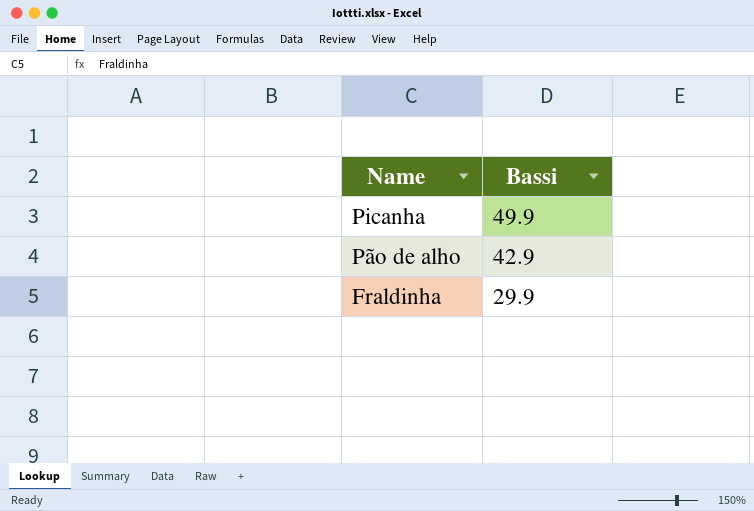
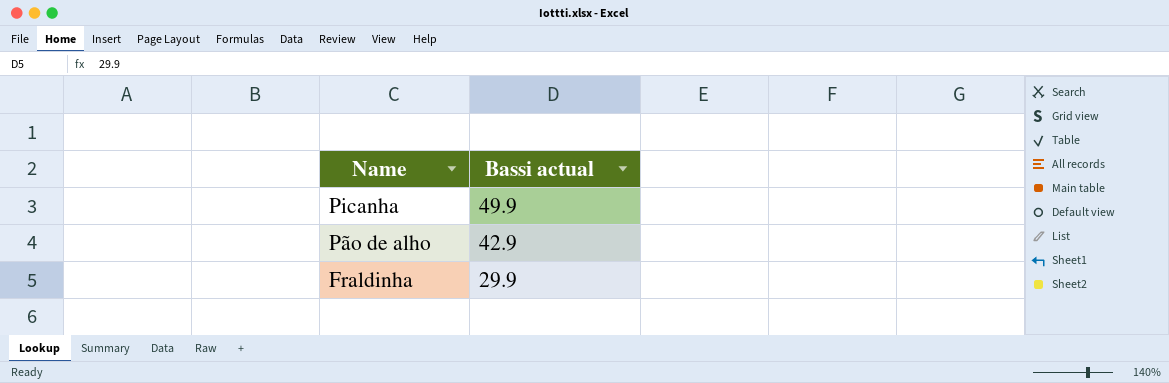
column name: Bassi -> Bassi actual

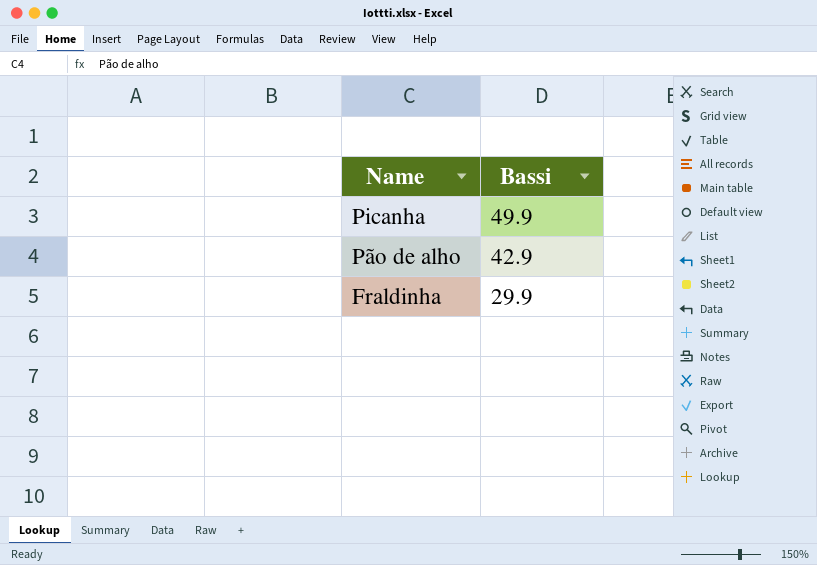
column name: Bassi actual -> Bassi

